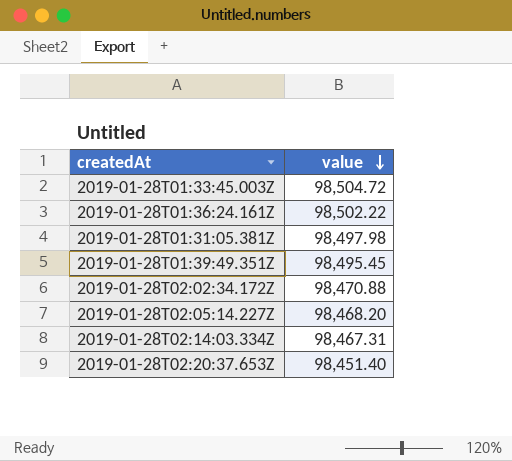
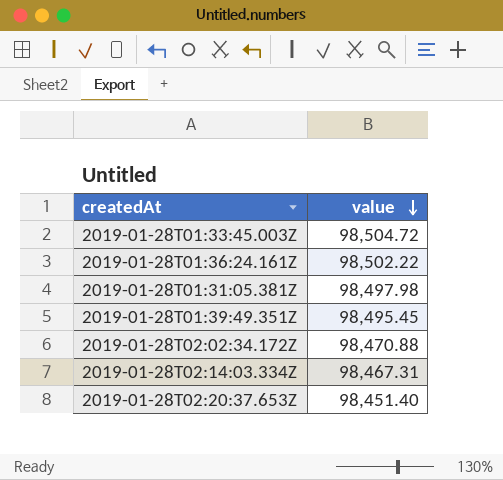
row 2019-01-28T02:05:14.227Z: 98,468.20 -> none

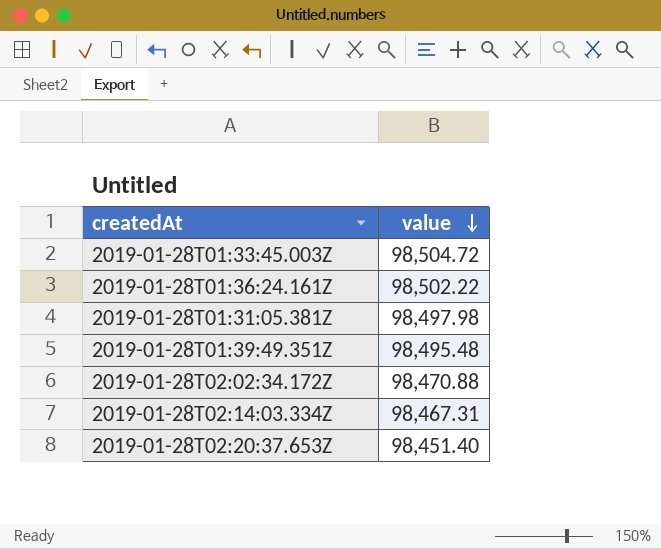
2019-01-28T01:39:49.351Z | value: 98,495.45 -> 98,495.48

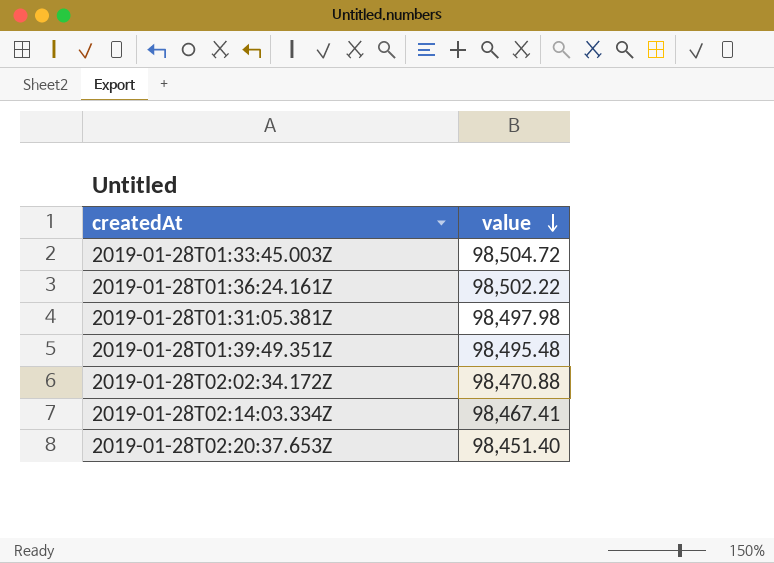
2019-01-28T02:14:03.334Z | value: 98,467.31 -> 98,467.41

